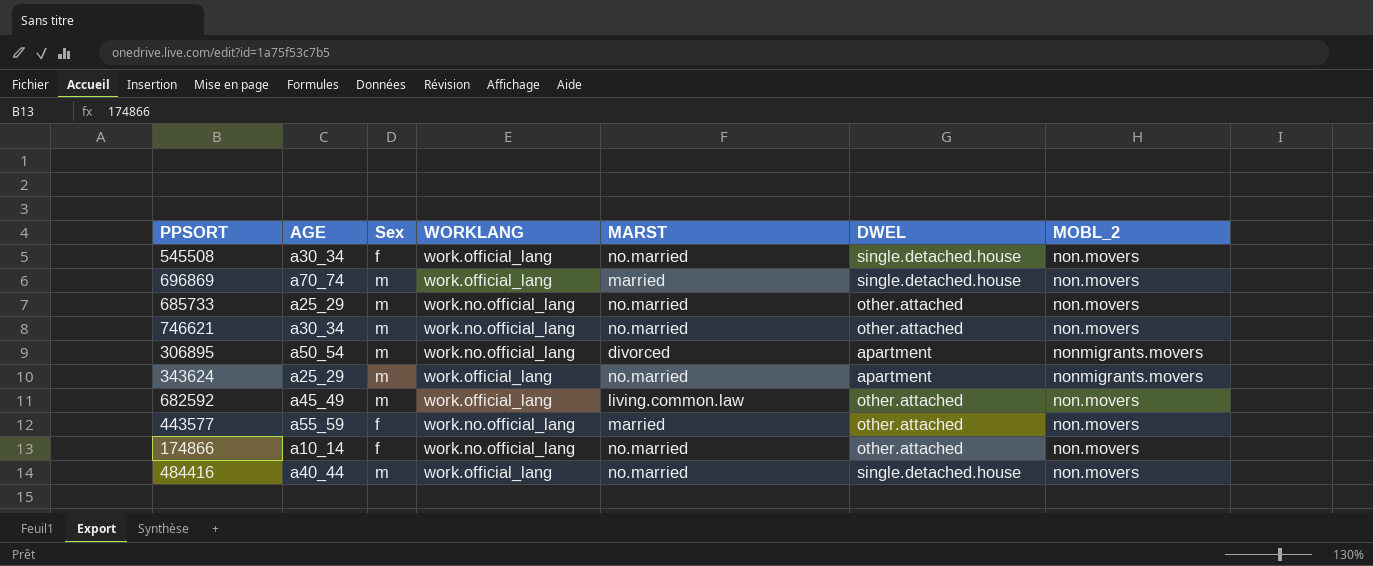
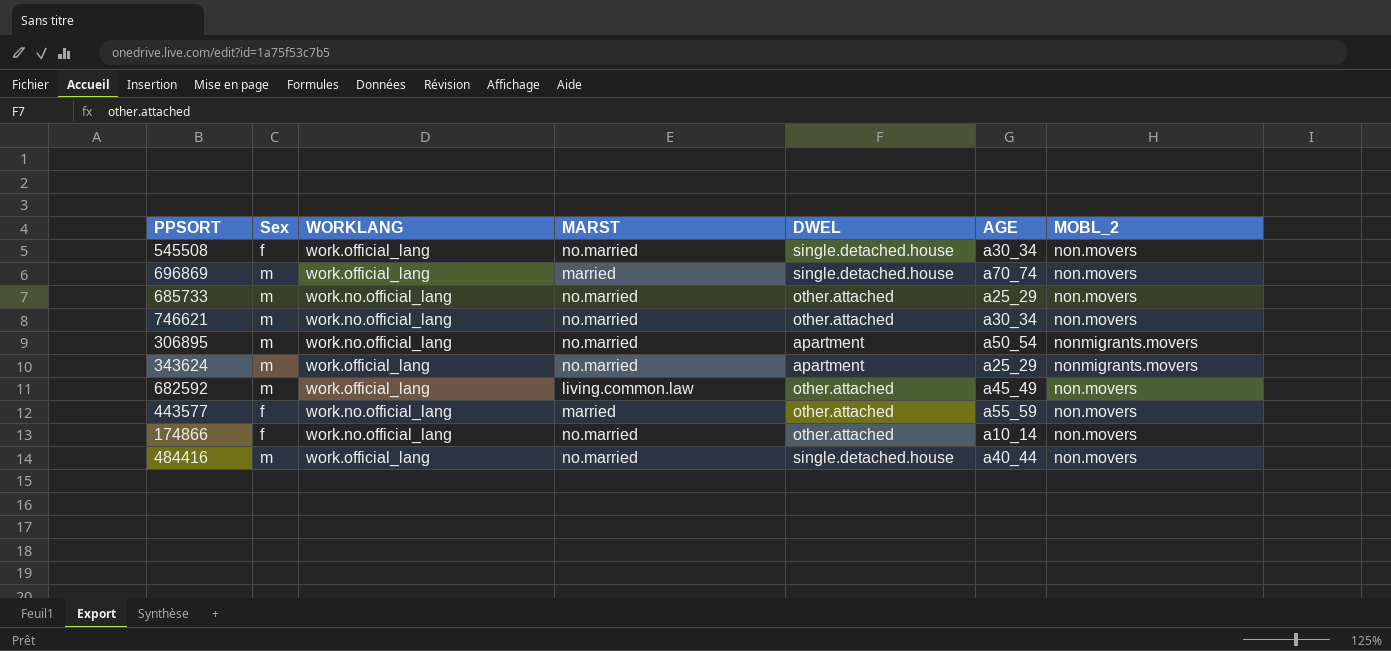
column AGE | position: 2 -> 6
306895 | MARST: divorced -> no.married

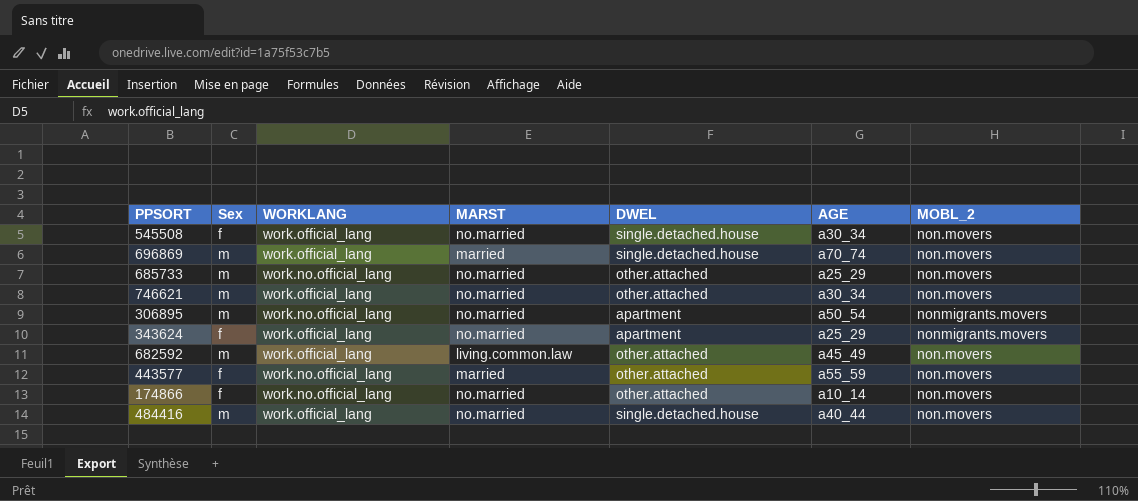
746621 | WORKLANG: work.no.official_lang -> work.official_lang
343624 | Sex: m -> f

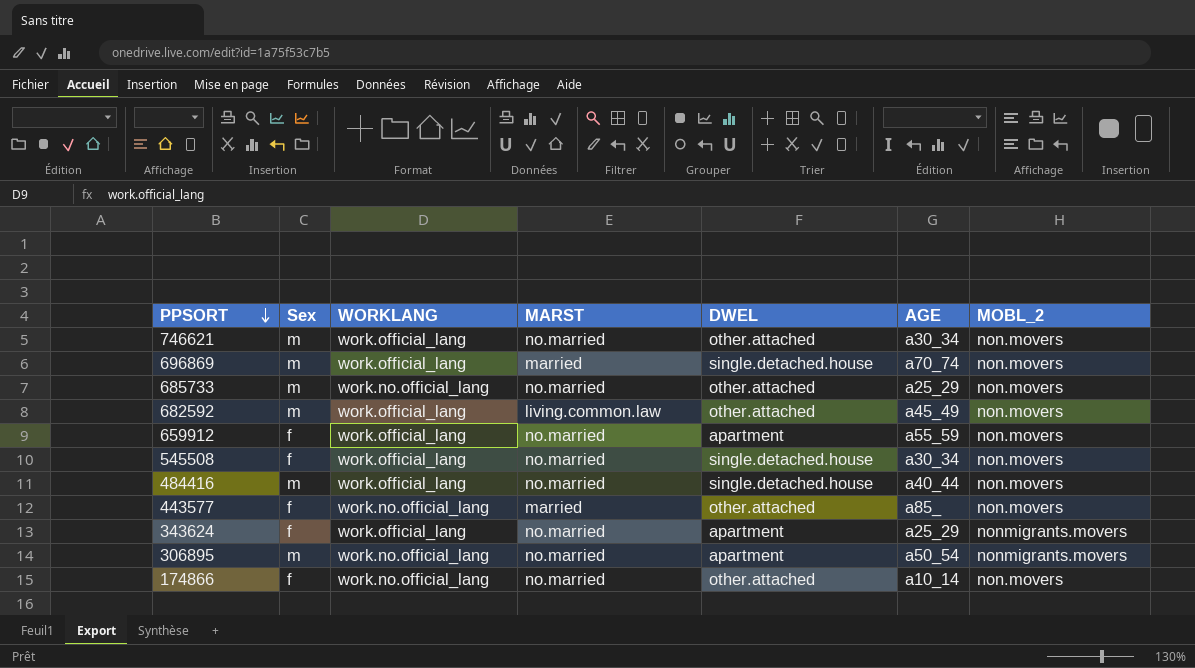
row order: none -> PPSORT descending
row 659912: none -> f | work.official_lang | no.married | apartment | a55_59 | non.movers
443577 | AGE: a55_59 -> a85_

